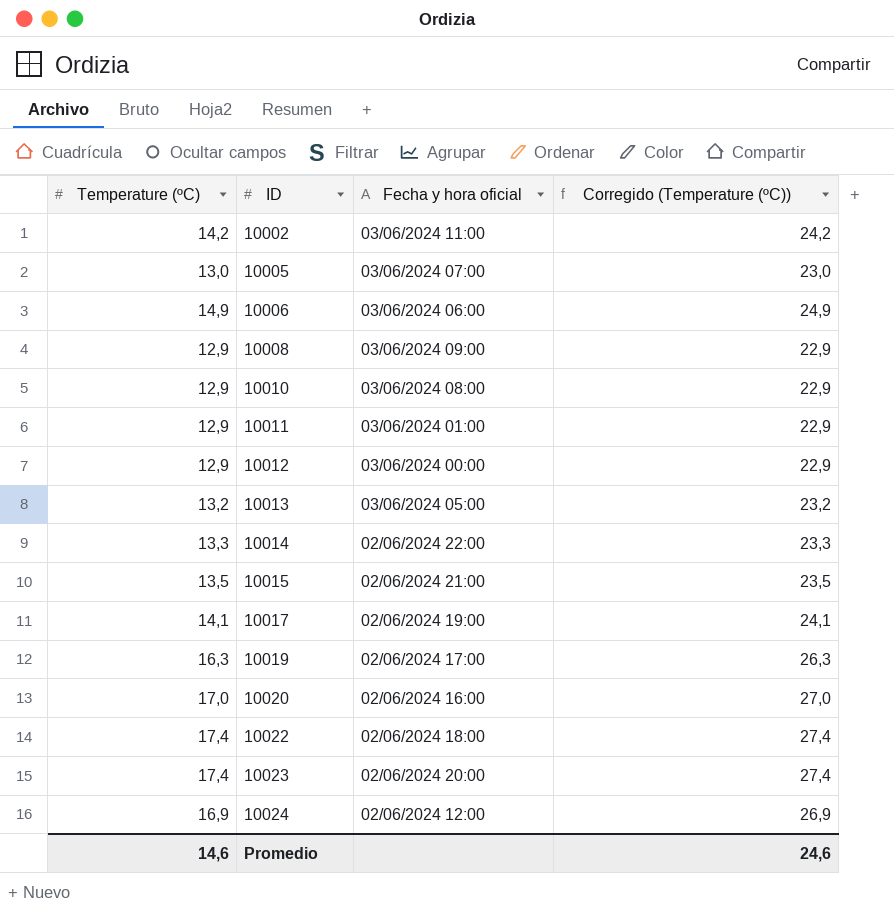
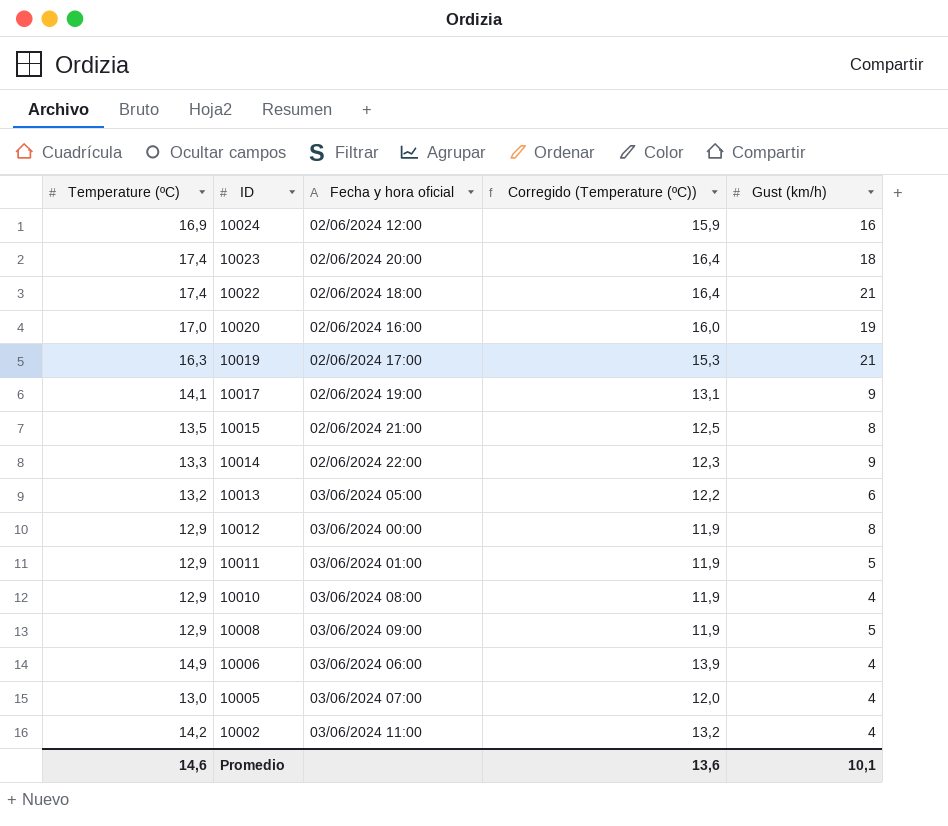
row order: ID ascending -> ID descending
column Corregido (Temperature (ºC)) | formula: [Temperature (ºC)] + 10 -> [Temperature (ºC)] - 1
column Gust (km/h) | position: none -> 5
Promedio | Corregido (Temperature (ºC)): 24,6 -> 13,6

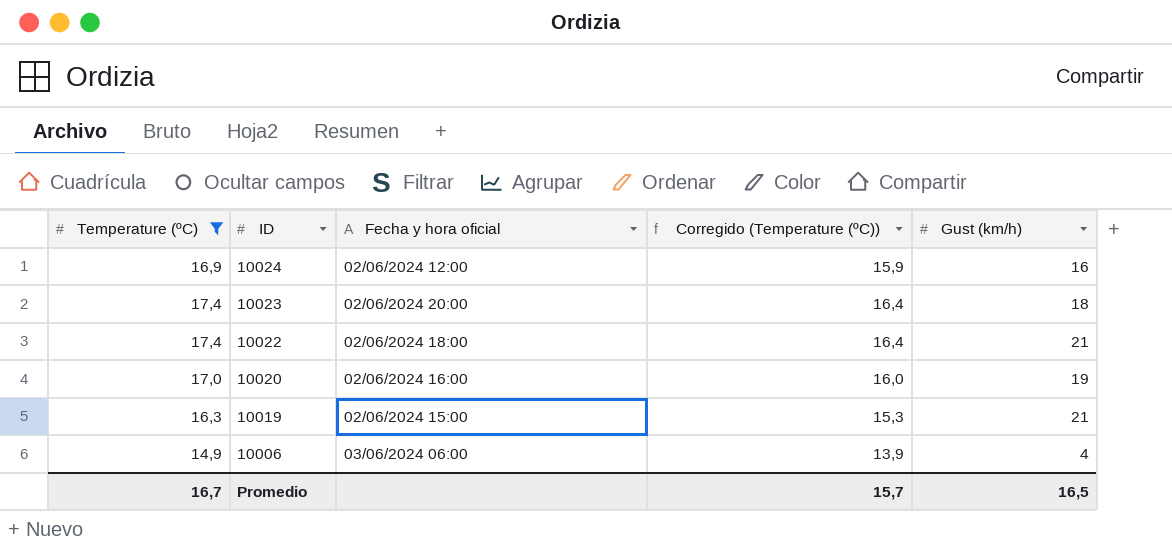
filter: none -> Temperature (ºC) >= 14,9
10019 | Fecha y hora oficial: 02/06/2024 17:00 -> 02/06/2024 15:00
Promedio | Temperature (ºC): 14,6 -> 16,7
Promedio | Corregido (Temperature (ºC)): 13,6 -> 15,7
Promedio | Gust (km/h): 10,1 -> 16,5

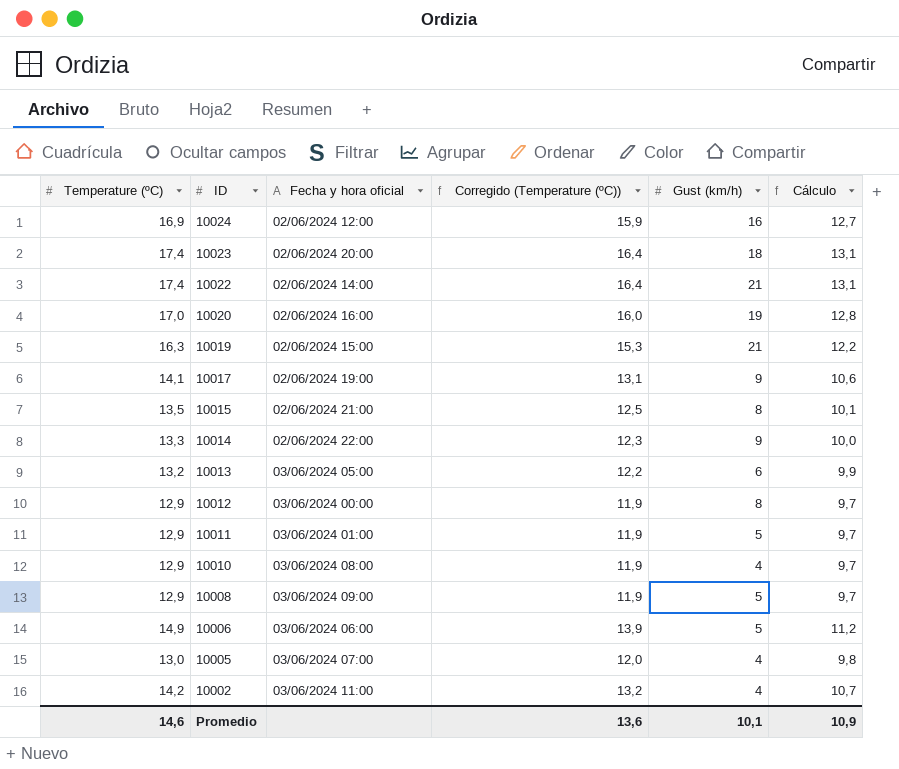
filter: Temperature (ºC) >= 14,9 -> none
column Cálculo | formula: none -> [Temperature (ºC)] * 0,75
10022 | Fecha y hora oficial: 02/06/2024 18:00 -> 02/06/2024 14:00
10006 | Gust (km/h): 4 -> 5
Promedio | Temperature (ºC): 16,7 -> 14,6
Promedio | Corregido (Temperature (ºC)): 15,7 -> 13,6
Promedio | Gust (km/h): 16,5 -> 10,1

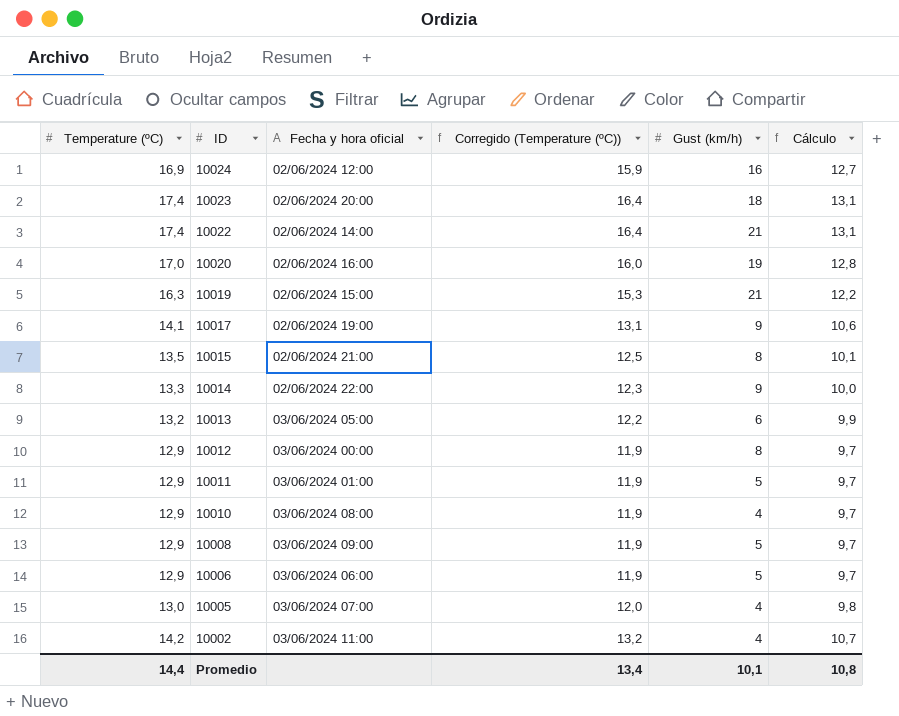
10006 | Temperature (ºC): 14,9 -> 12,9
10006 | Corregido (Temperature (ºC)): 13,9 -> 11,9
10006 | Cálculo: 11,2 -> 9,7
Promedio | Temperature (ºC): 14,6 -> 14,4
Promedio | Corregido (Temperature (ºC)): 13,6 -> 13,4
Promedio | Cálculo: 10,9 -> 10,8

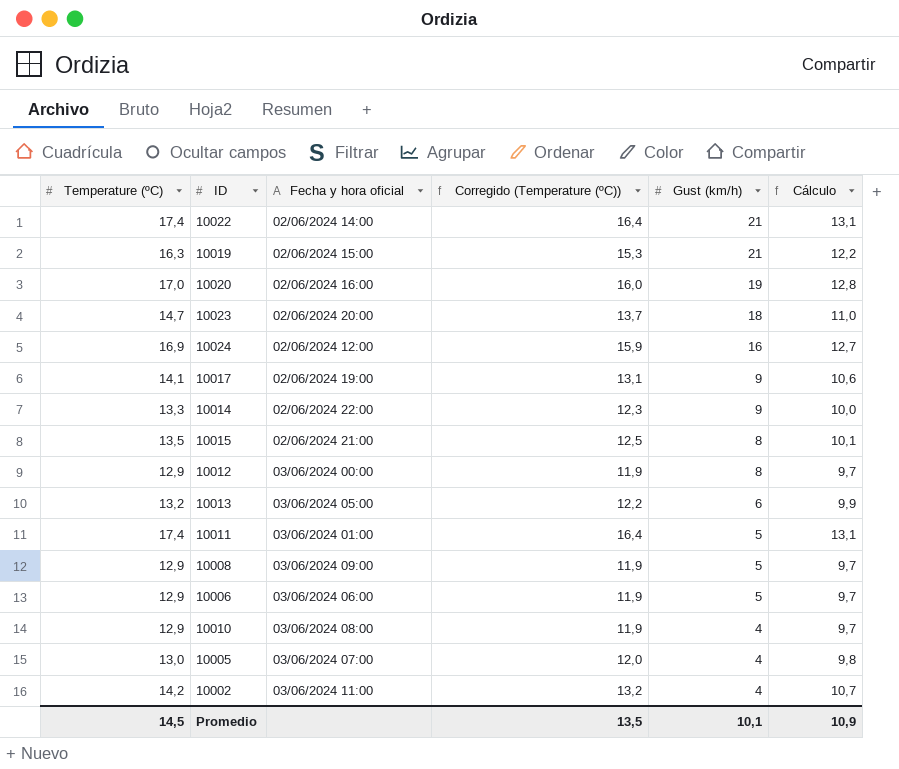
row order: ID descending -> Gust (km/h) descending
10023 | Temperature (ºC): 17,4 -> 14,7
10023 | Corregido (Temperature (ºC)): 16,4 -> 13,7
10023 | Cálculo: 13,1 -> 11,0
10011 | Temperature (ºC): 12,9 -> 17,4
10011 | Corregido (Temperature (ºC)): 11,9 -> 16,4
10011 | Cálculo: 9,7 -> 13,1
Promedio | Temperature (ºC): 14,4 -> 14,5
Promedio | Corregido (Temperature (ºC)): 13,4 -> 13,5
Promedio | Cálculo: 10,8 -> 10,9

